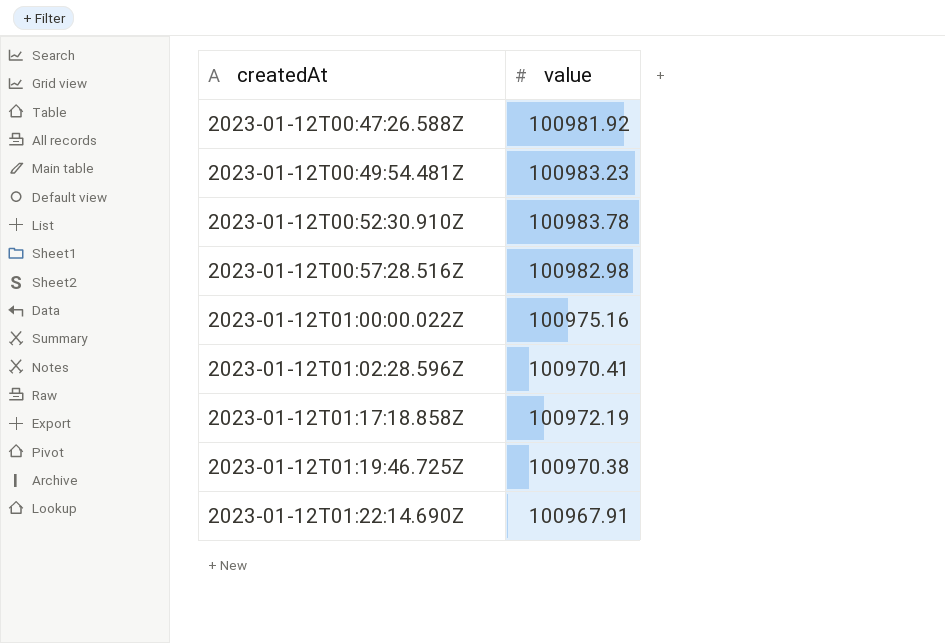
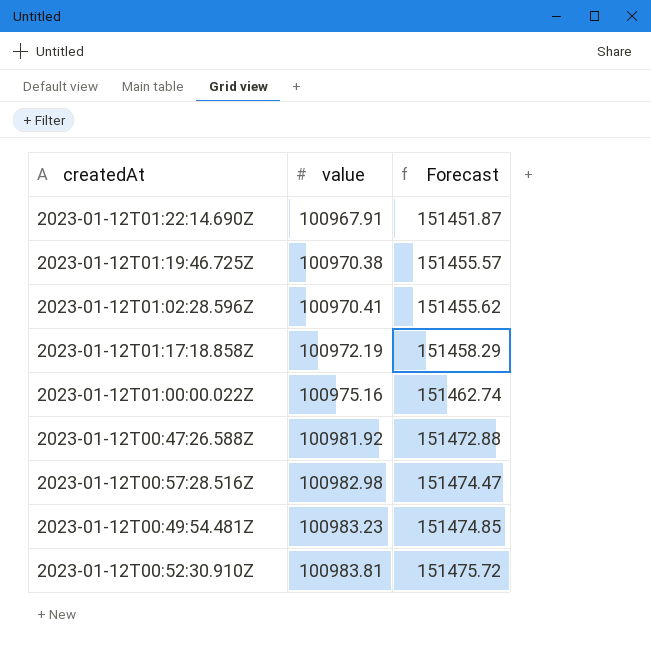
row order: createdAt ascending -> value ascending
column Forecast | formula: none -> [value] * 1.5
2023-01-12T00:52:30.910Z | value: 100983.78 -> 100983.81

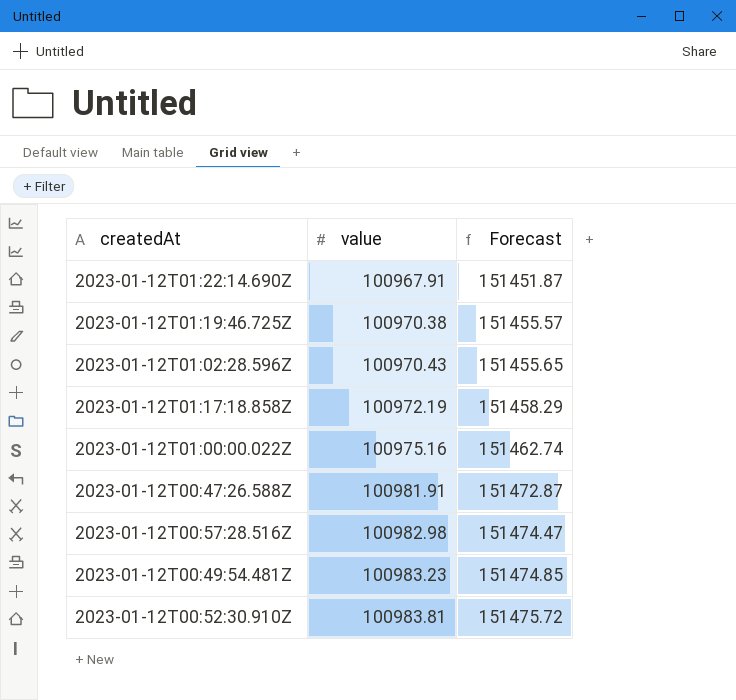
2023-01-12T01:02:28.596Z | value: 100970.41 -> 100970.43
2023-01-12T01:02:28.596Z | Forecast: 151455.62 -> 151455.65
2023-01-12T00:47:26.588Z | value: 100981.92 -> 100981.91
2023-01-12T00:47:26.588Z | Forecast: 151472.88 -> 151472.87

